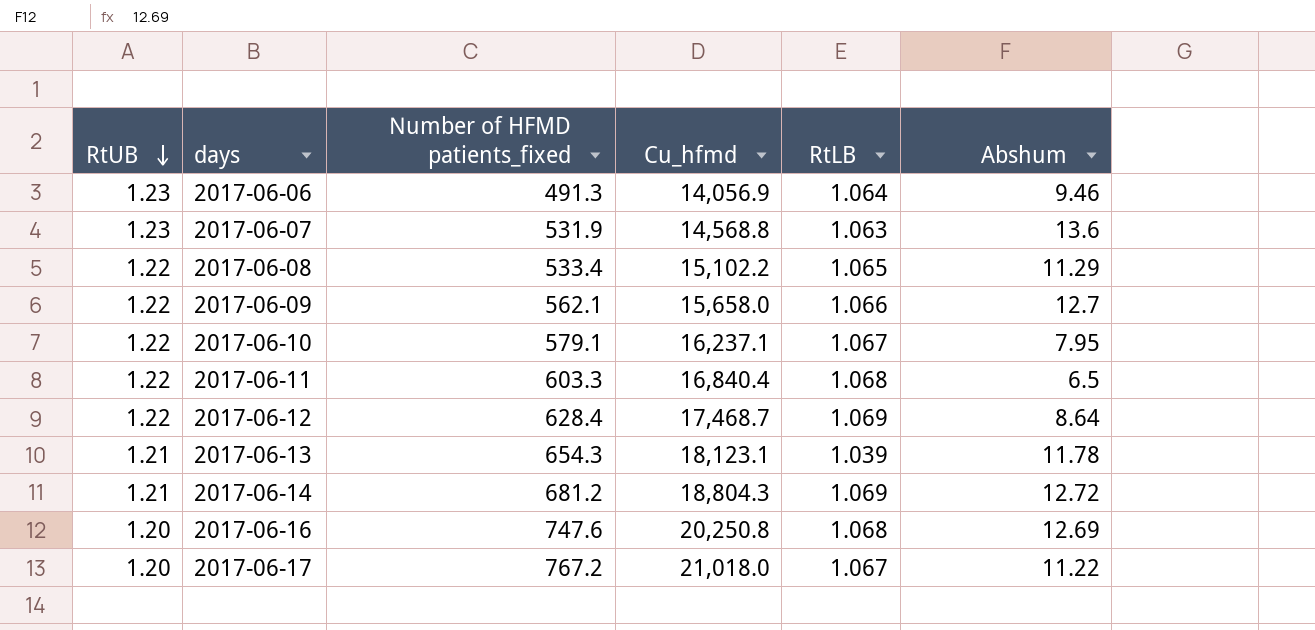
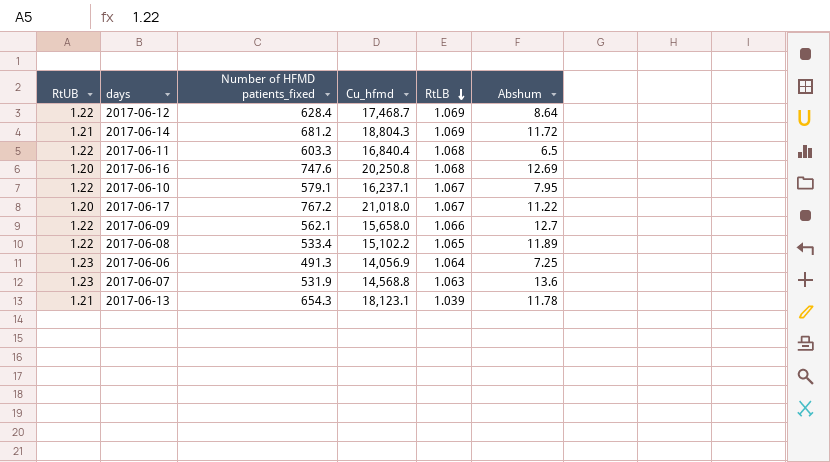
row order: RtUB descending -> RtLB descending
2017-06-14 | Abshum: 12.72 -> 11.72
2017-06-08 | Abshum: 11.29 -> 11.89
2017-06-06 | Abshum: 9.46 -> 7.25

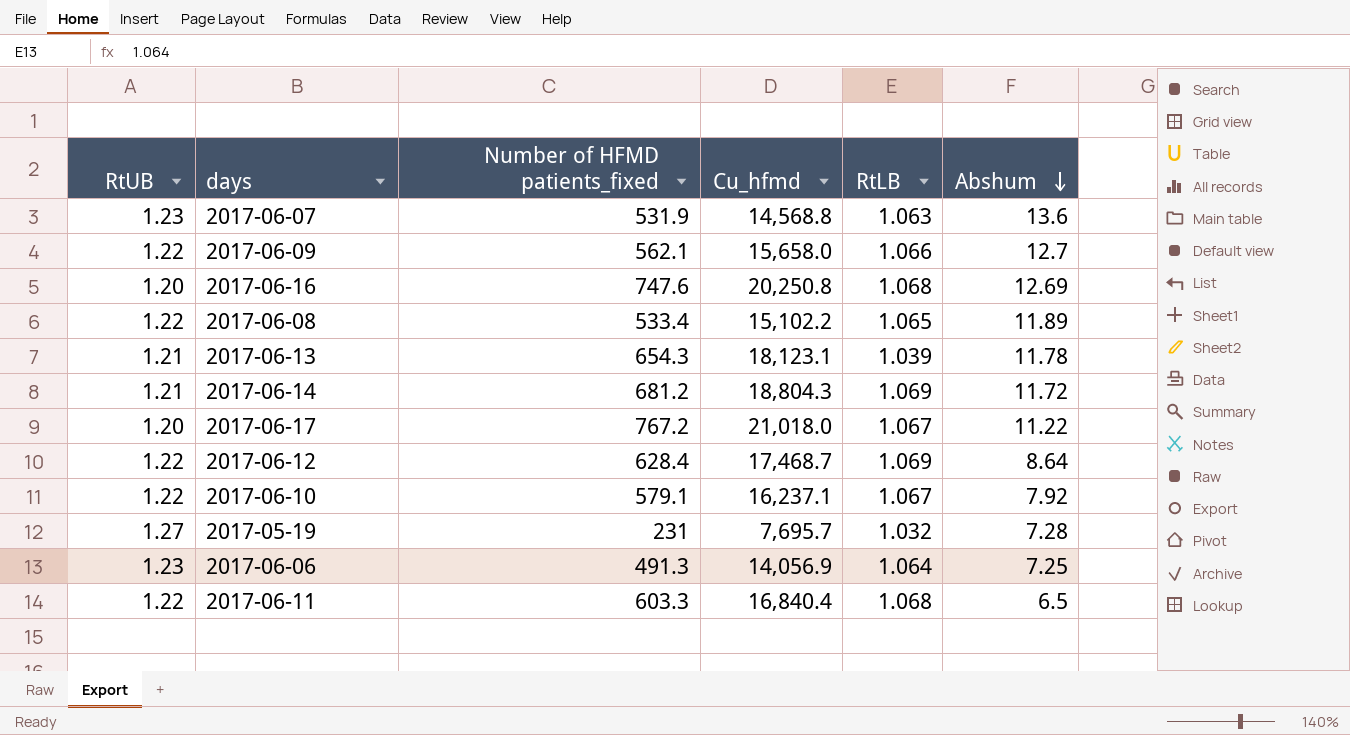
row order: RtLB descending -> Abshum descending
2017-06-10 | Abshum: 7.95 -> 7.92
row 2017-05-19: none -> 1.27 | 231 | 7,695.7 | 1.032 | 7.28

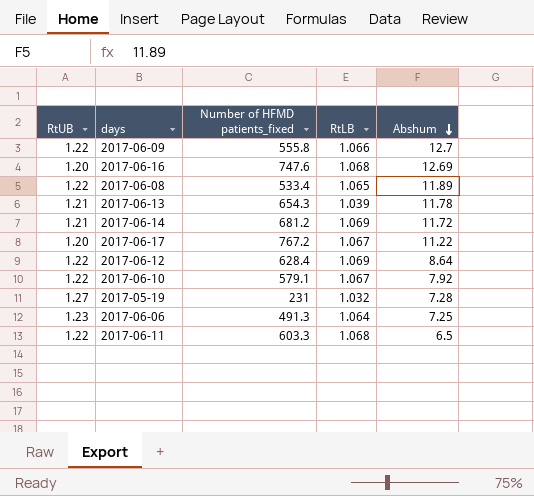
column Cu_hfmd | position: 4 -> none
row 2017-06-07: 1.23 | 531.9 | 14,568.8 | 1.063 | 13.6 -> none
2017-06-09 | Number of HFMD patients_fixed: 562.1 -> 555.8

